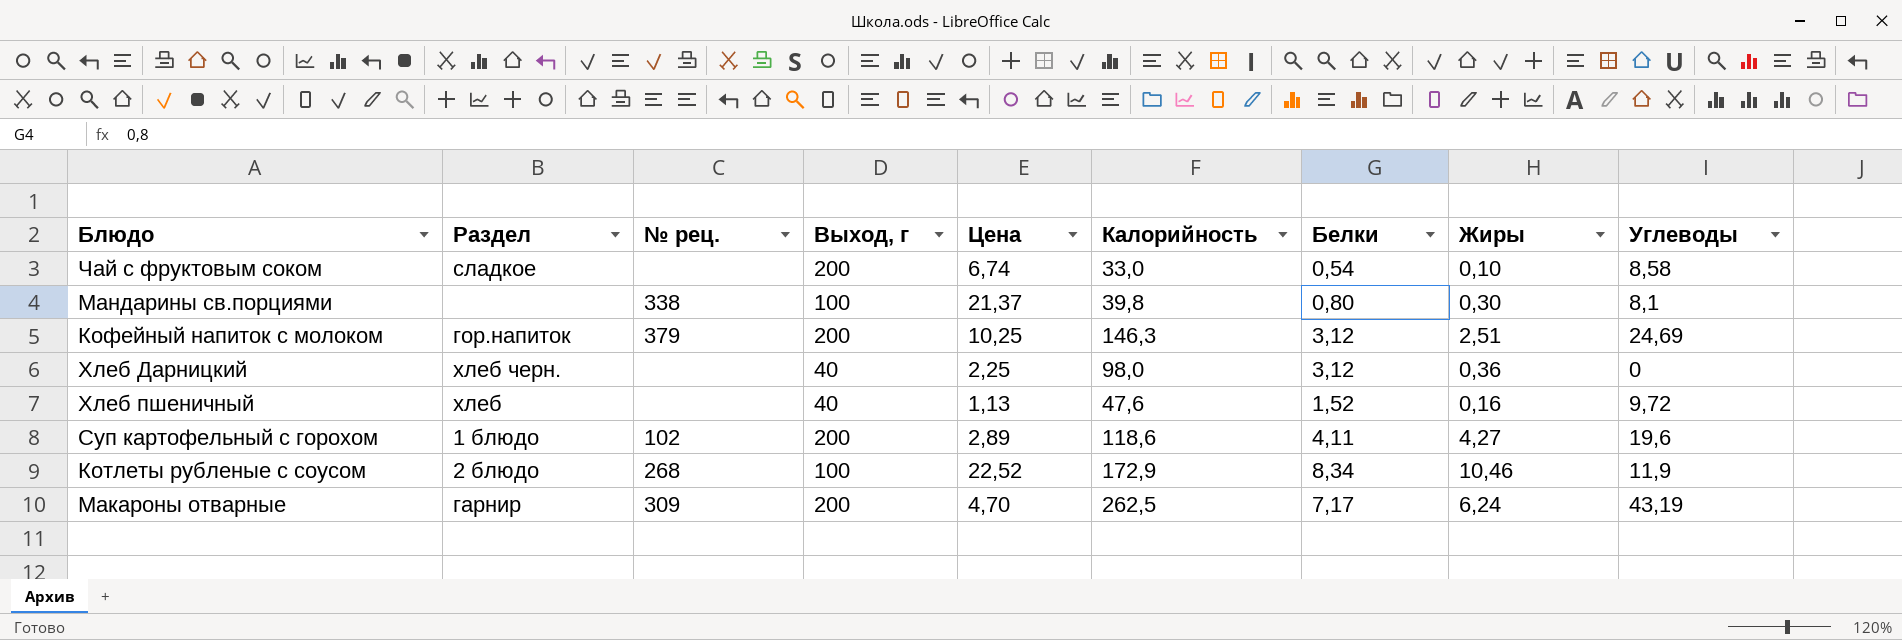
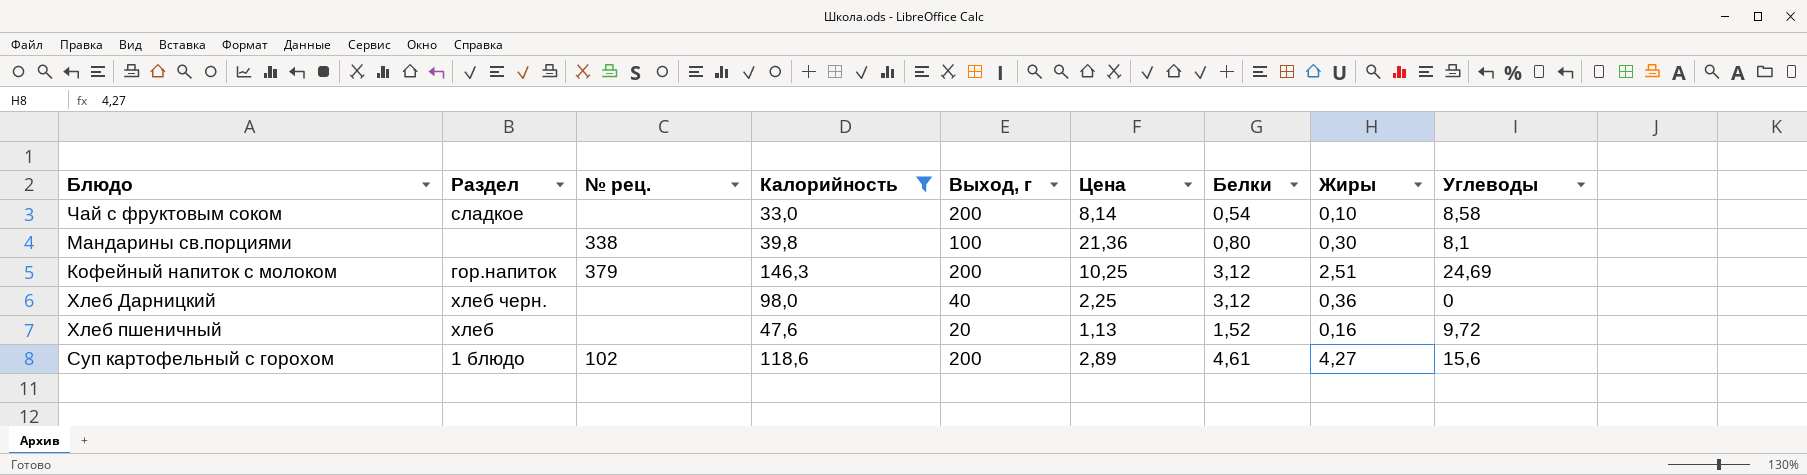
filter: none -> Калорийность <= 146,3
column Калорийность | position: 6 -> 4
Чай с фруктовым соком | Цена: 6,74 -> 8,14
Мандарины св.порциями | Цена: 21,37 -> 21,36
Хлеб пшеничный | Выход, г: 40 -> 20
Суп картофельный с горохом | Белки: 4,11 -> 4,61
Суп картофельный с горохом | Углеводы: 19,6 -> 15,6

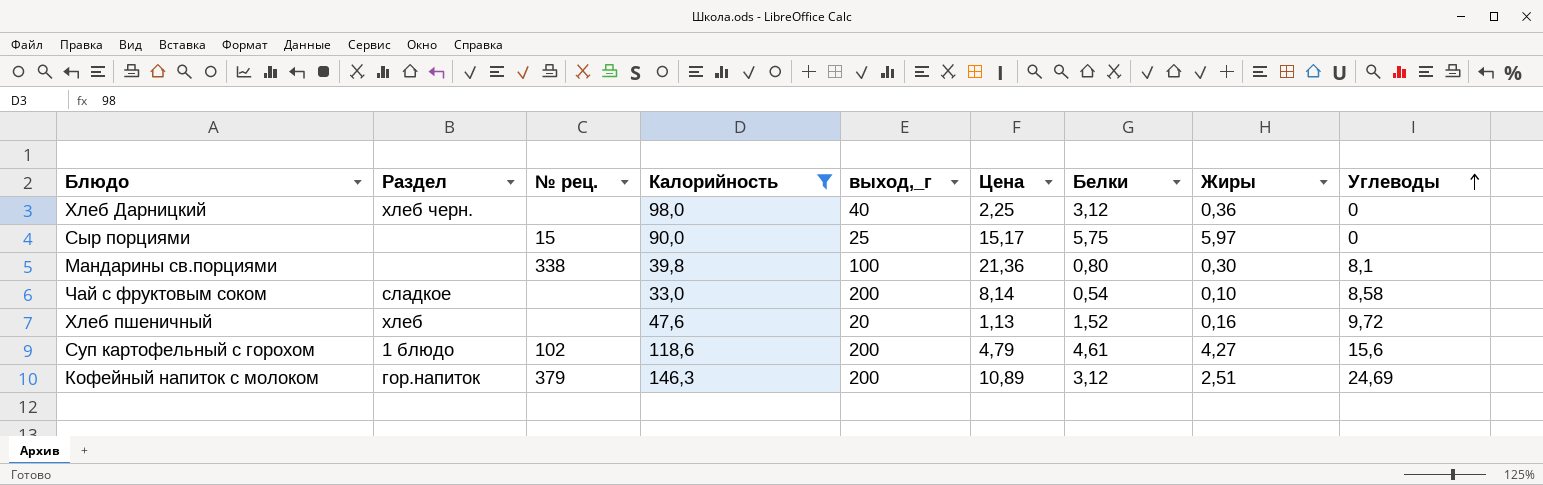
row order: none -> Углеводы ascending
column name: Выход, г -> выход,_г
row Сыр порциями: none -> none | 15 | 90,0 | 25 | 15,17 | 5,75 | 5,97 | 0
Суп картофельный с горохом | Цена: 2,89 -> 4,79
Кофейный напиток с молоком | Цена: 10,25 -> 10,89

